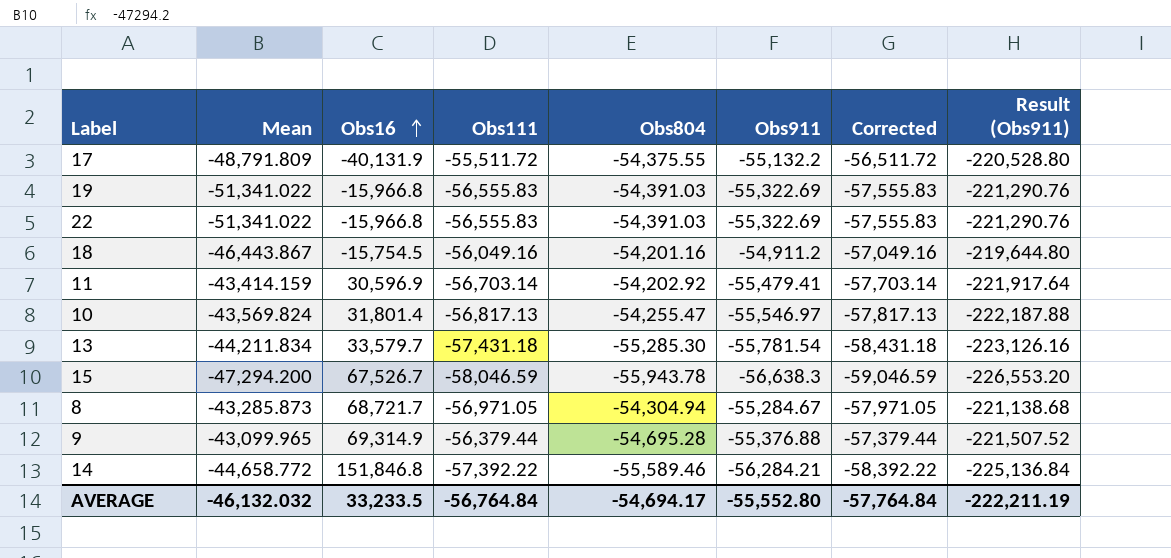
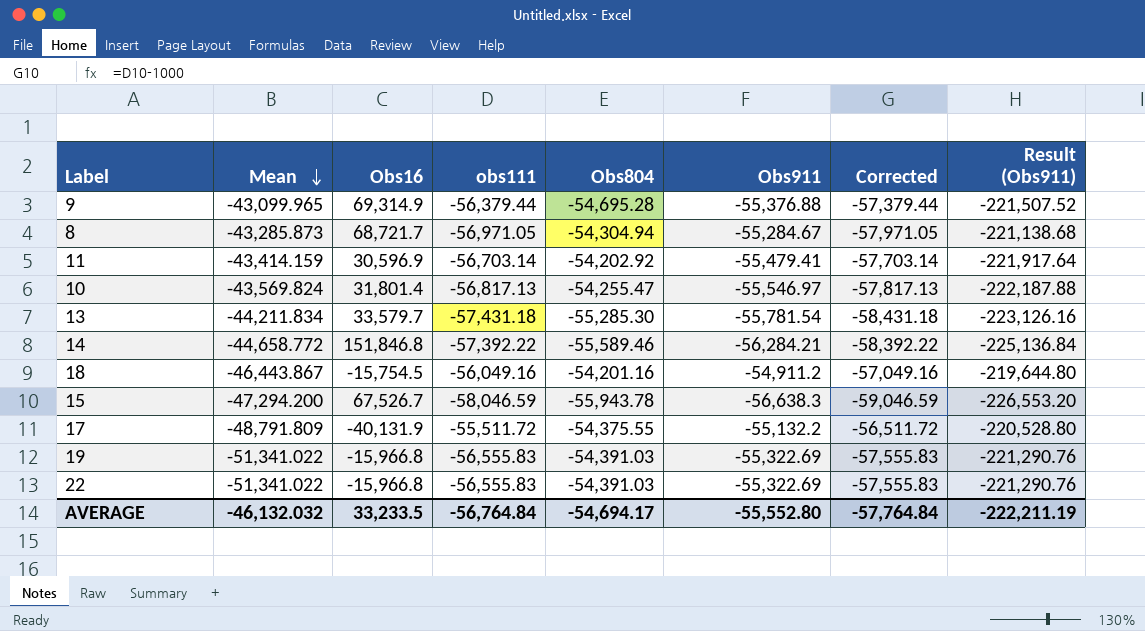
row order: Obs16 ascending -> Mean descending
column name: Obs111 -> obs111

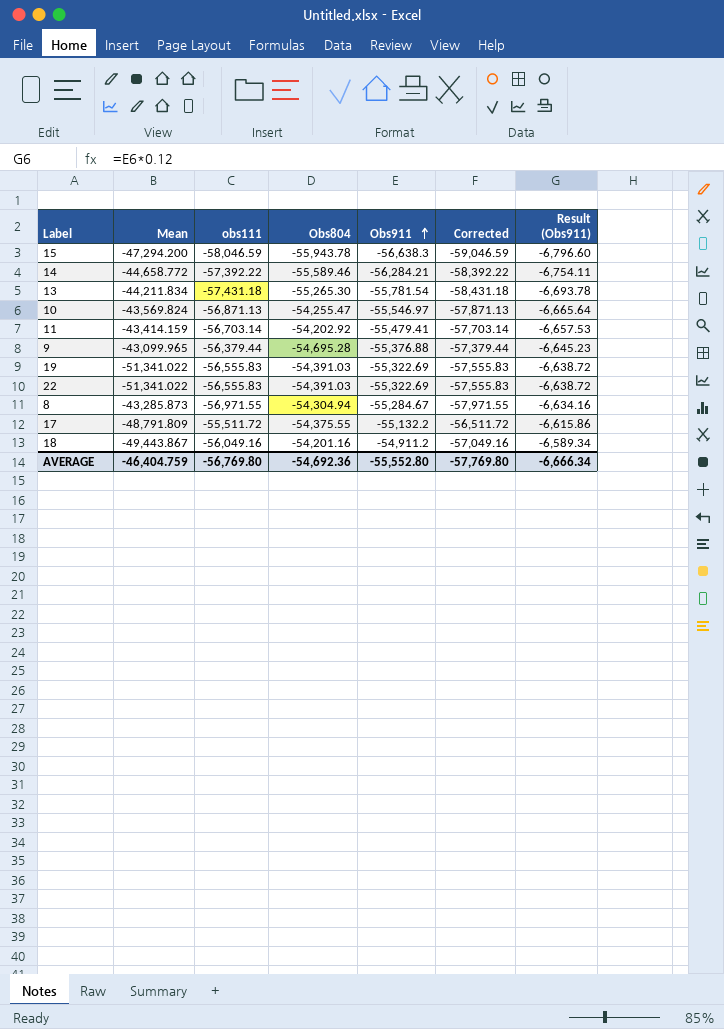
row order: Mean descending -> Obs911 ascending
column Obs16 | position: 3 -> none
column Result (Obs911) | formula: [Obs911] * 4 -> [Obs911] * 0.12
13 | Obs804: -55,285.30 -> -55,265.30
10 | obs111: -56,817.13 -> -56,871.13
10 | Corrected: -57,817.13 -> -57,871.13
8 | obs111: -56,971.05 -> -56,971.55
8 | Corrected: -57,971.05 -> -57,971.55
18 | Mean: -46,443.867 -> -49,443.867
AVERAGE | Mean: -46,132.032 -> -46,404.759
AVERAGE | obs111: -56,764.84 -> -56,769.80
AVERAGE | Obs804: -54,694.17 -> -54,692.36
AVERAGE | Corrected: -57,764.84 -> -57,769.80
AVERAGE | Result (Obs911): -222,211.19 -> -6,666.34

